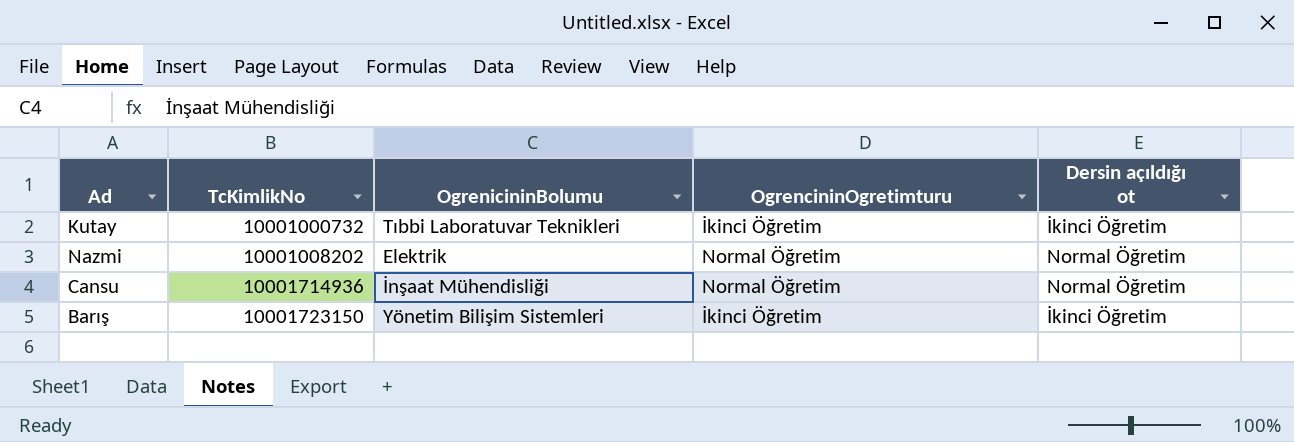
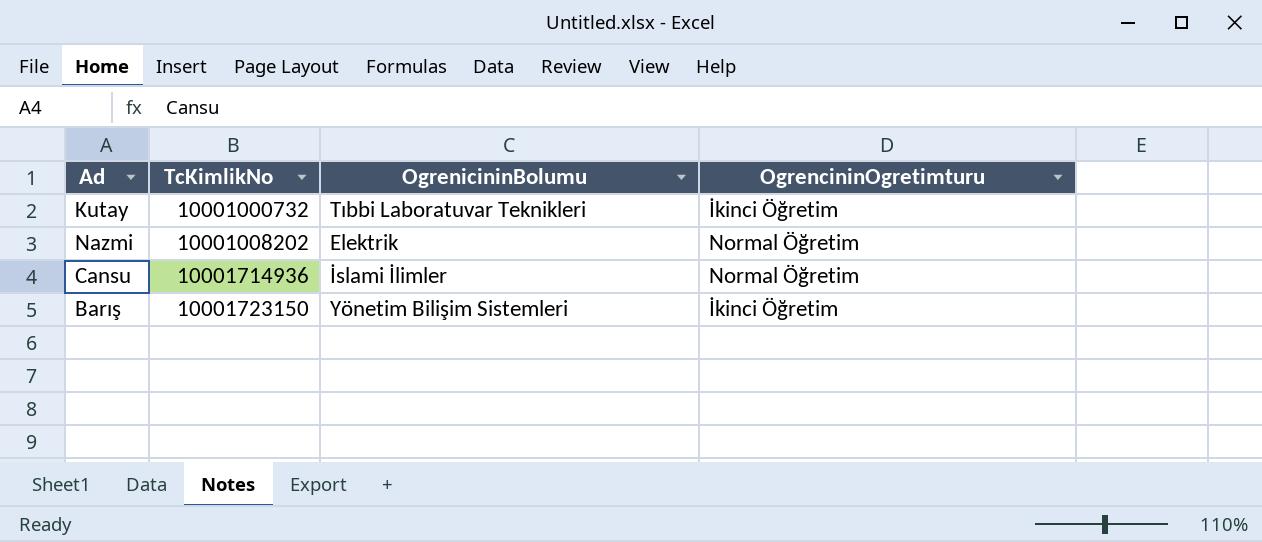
column Dersin açıldığı ot | position: 5 -> none
Cansu | OgrenicininBolumu: İnşaat Mühendisliği -> İslami İlimler

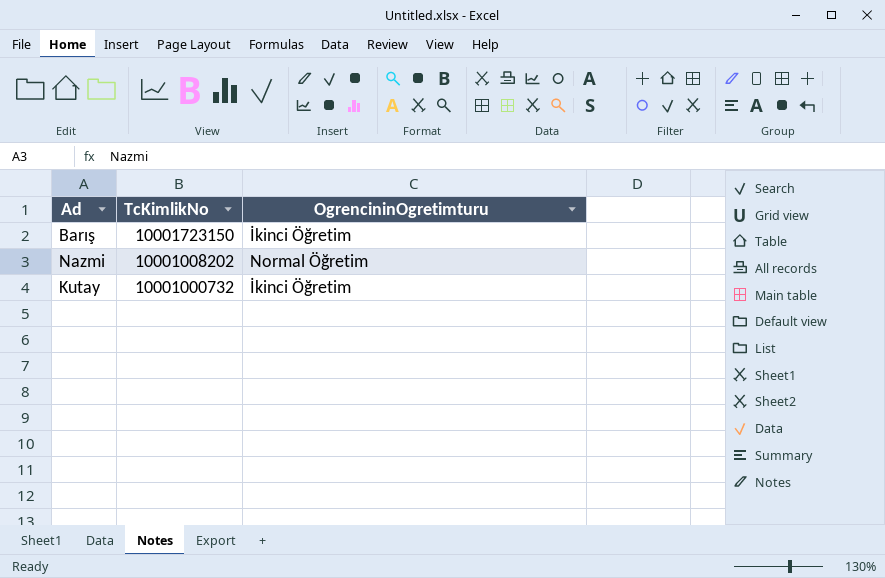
row order: TcKimlikNo ascending -> TcKimlikNo descending
column OgrenicininBolumu | position: 3 -> none
row Cansu: 10001714936 | İslami İlimler | Normal Öğretim -> none

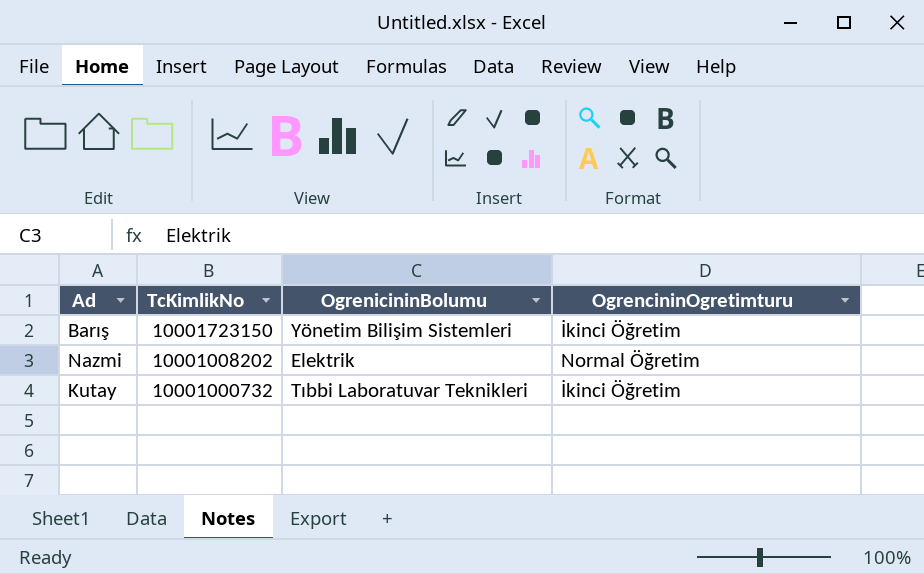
column OgrenicininBolumu | position: none -> 3

